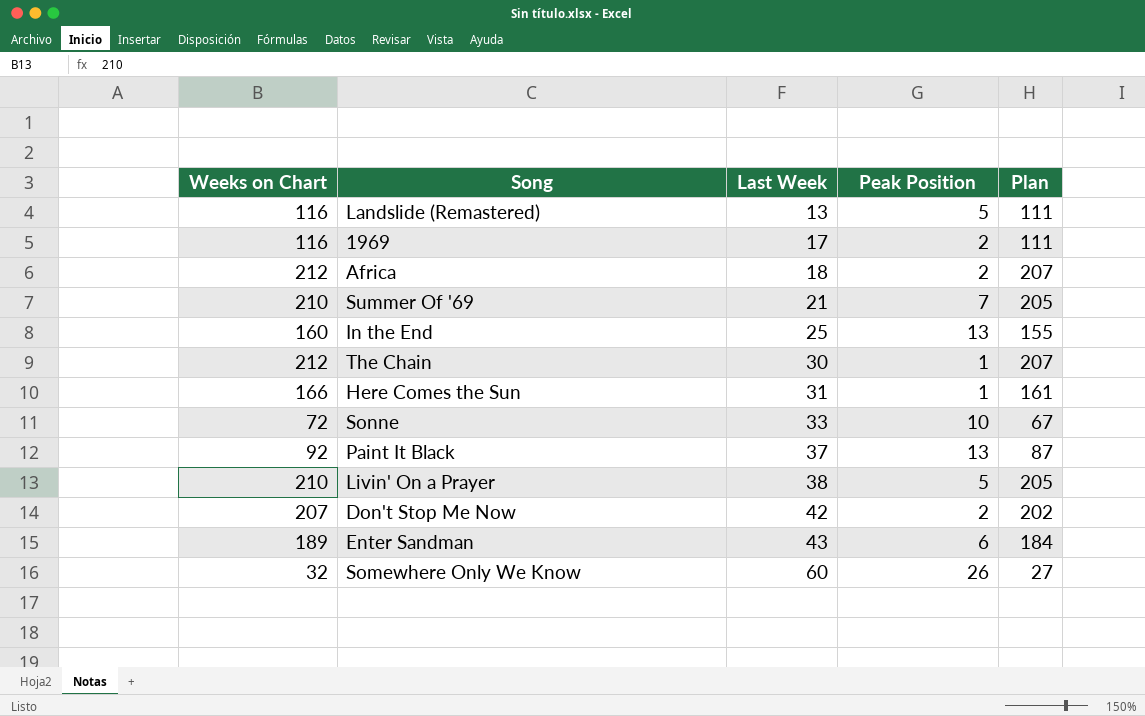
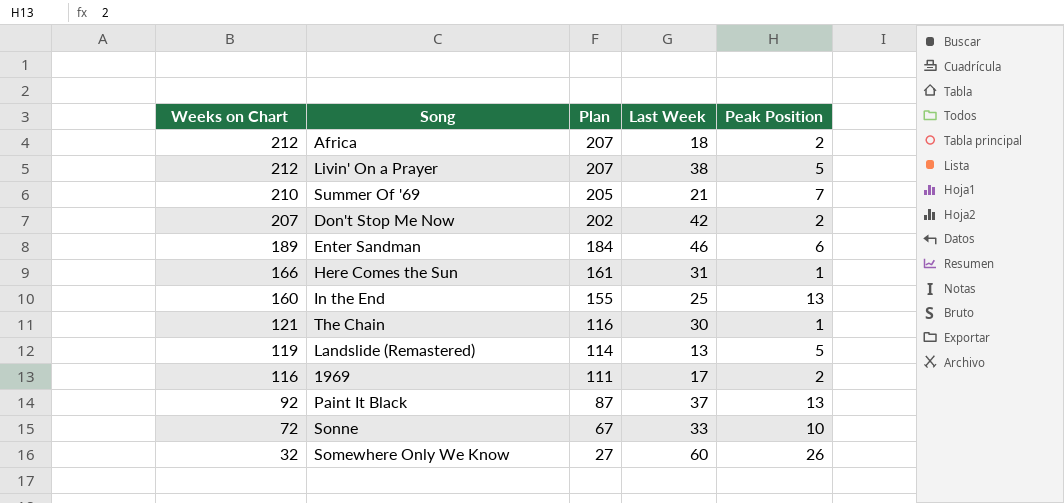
row order: Last Week ascending -> Weeks on Chart descending
column Plan | position: 5 -> 3
Livin' On a Prayer | Weeks on Chart: 210 -> 212
Livin' On a Prayer | Plan: 205 -> 207
Enter Sandman | Last Week: 43 -> 46
The Chain | Weeks on Chart: 212 -> 121
The Chain | Plan: 207 -> 116
Landslide (Remastered) | Weeks on Chart: 116 -> 119
Landslide (Remastered) | Plan: 111 -> 114

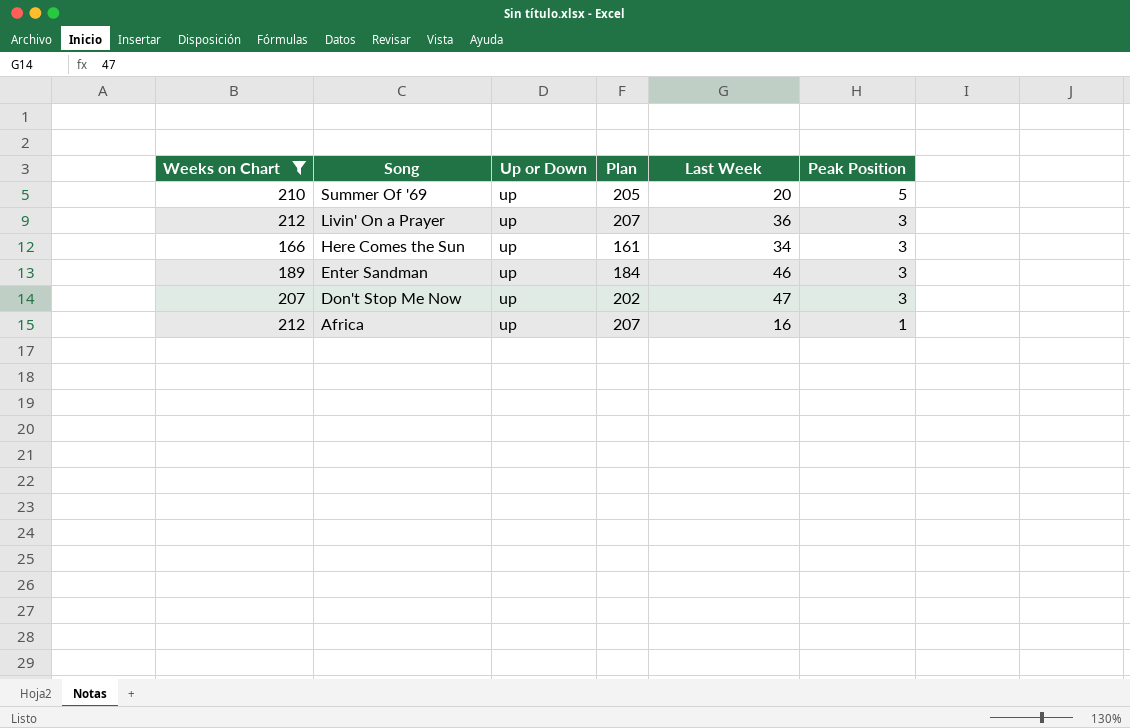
filter: none -> Weeks on Chart >= 166
row order: Weeks on Chart descending -> Song descending
column Up or Down | position: none -> 3
Summer Of '69 | Last Week: 21 -> 20
Summer Of '69 | Peak Position: 7 -> 5
Livin' On a Prayer | Last Week: 38 -> 36
Livin' On a Prayer | Peak Position: 5 -> 3
Here Comes the Sun | Last Week: 31 -> 34
Here Comes the Sun | Peak Position: 1 -> 3
Enter Sandman | Peak Position: 6 -> 3
Don't Stop Me Now | Last Week: 42 -> 47
Don't Stop Me Now | Peak Position: 2 -> 3
Africa | Last Week: 18 -> 16
Africa | Peak Position: 2 -> 1

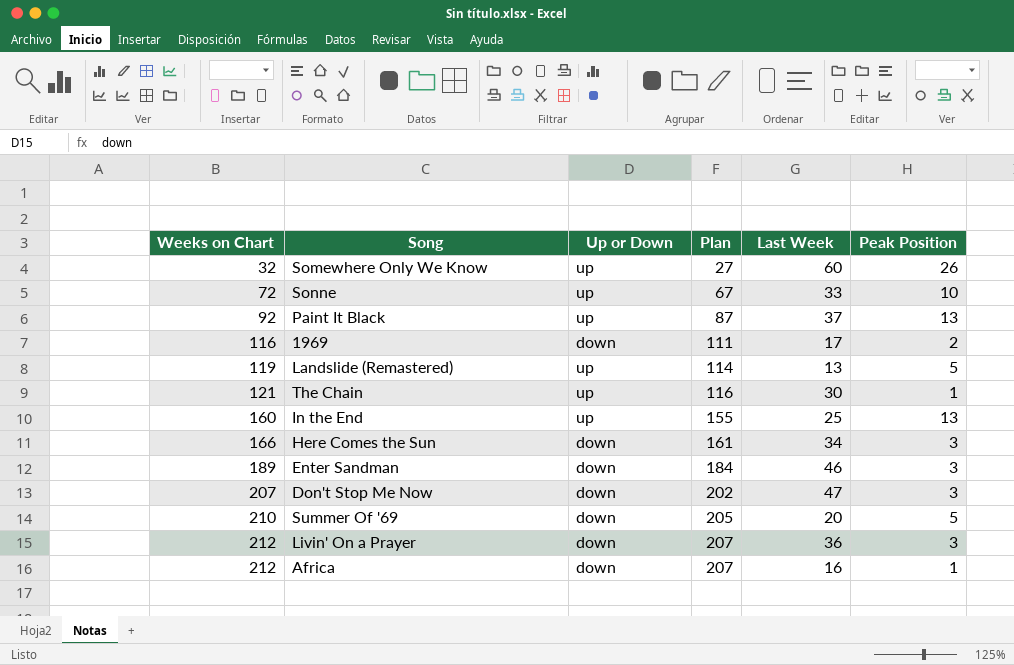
filter: Weeks on Chart >= 166 -> none
row order: Song descending -> Weeks on Chart ascending
Here Comes the Sun | Up or Down: up -> down
Enter Sandman | Up or Down: up -> down
Don't Stop Me Now | Up or Down: up -> down
Summer Of '69 | Up or Down: up -> down
Livin' On a Prayer | Up or Down: up -> down
Africa | Up or Down: up -> down

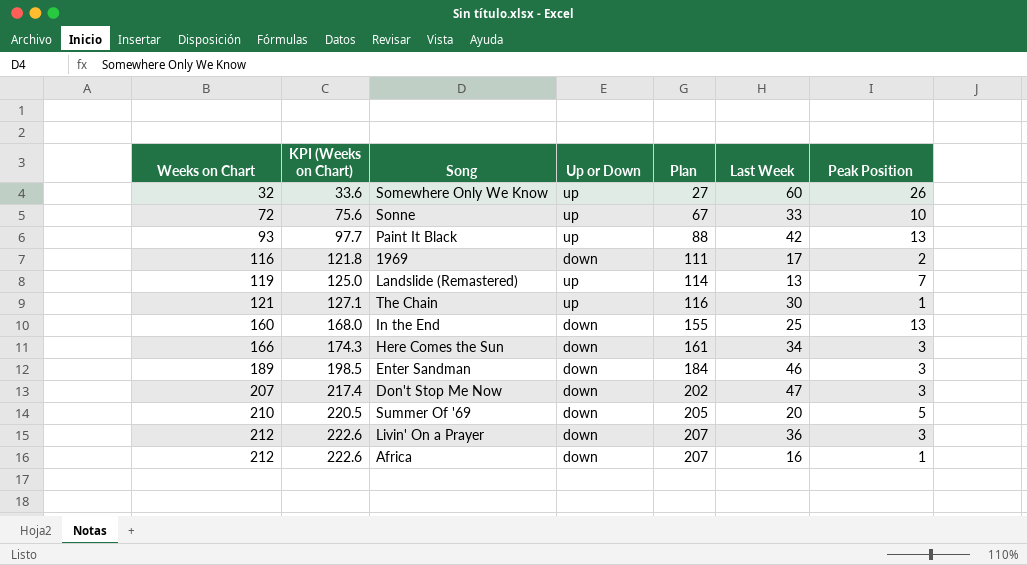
column KPI (Weeks on Chart) | formula: none -> [Weeks on Chart] * 1.05
Paint It Black | Weeks on Chart: 92 -> 93
Paint It Black | Plan: 87 -> 88
Paint It Black | Last Week: 37 -> 42
Landslide (Remastered) | Peak Position: 5 -> 7
In the End | Up or Down: up -> down

